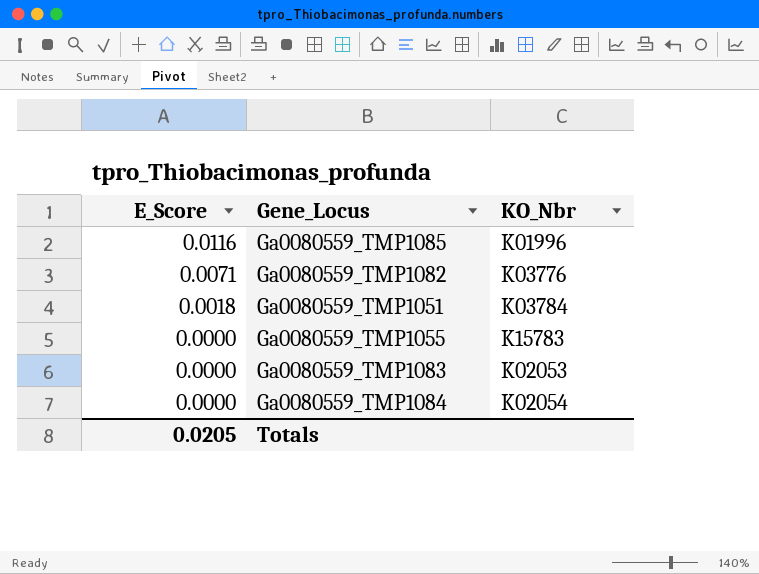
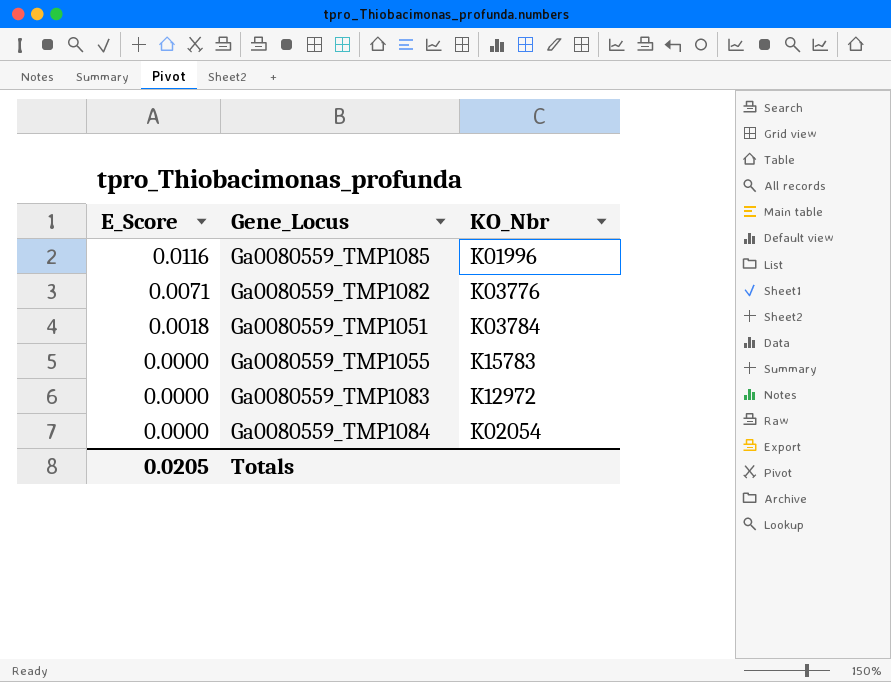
Ga0080559_TMP1083 | KO_Nbr: K02053 -> K12972

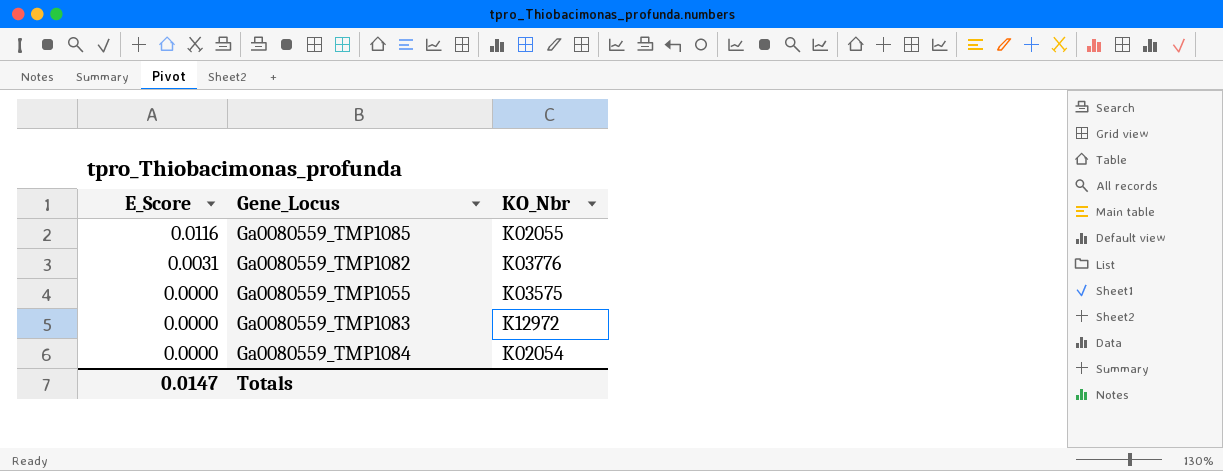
row Ga0080559_TMP1051: 0.0018 | K03784 -> none
Ga0080559_TMP1085 | KO_Nbr: K01996 -> K02055
Ga0080559_TMP1082 | E_Score: 0.0071 -> 0.0031
Ga0080559_TMP1055 | KO_Nbr: K15783 -> K03575
Totals | E_Score: 0.0205 -> 0.0147

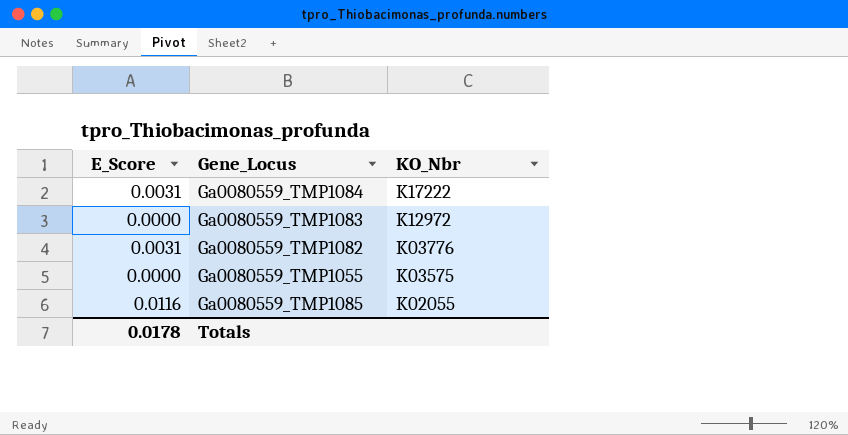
row order: E_Score descending -> KO_Nbr descending
Ga0080559_TMP1084 | E_Score: 0.0000 -> 0.0031
Ga0080559_TMP1084 | KO_Nbr: K02054 -> K17222
Totals | E_Score: 0.0147 -> 0.0178

